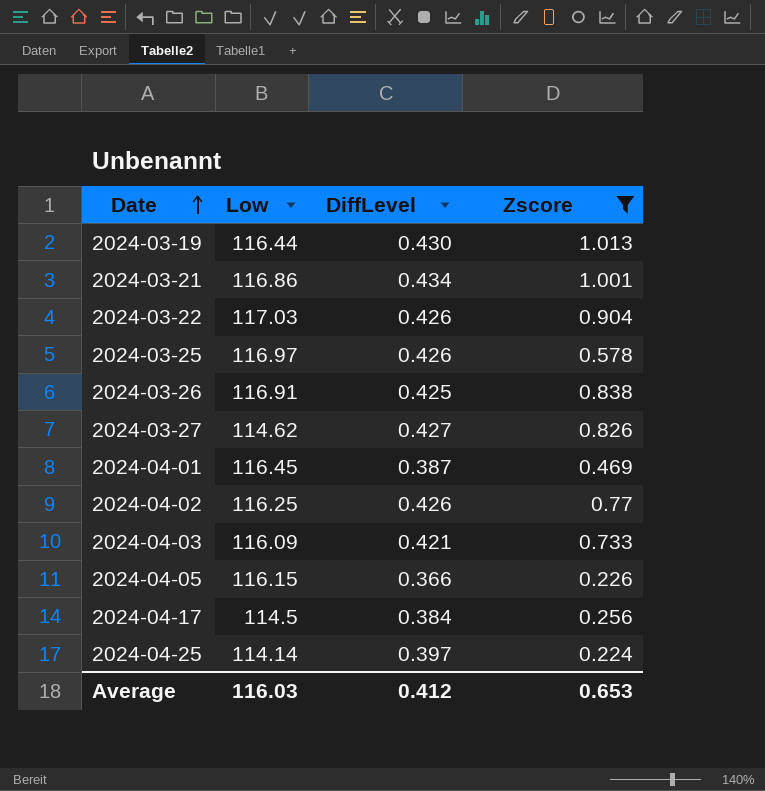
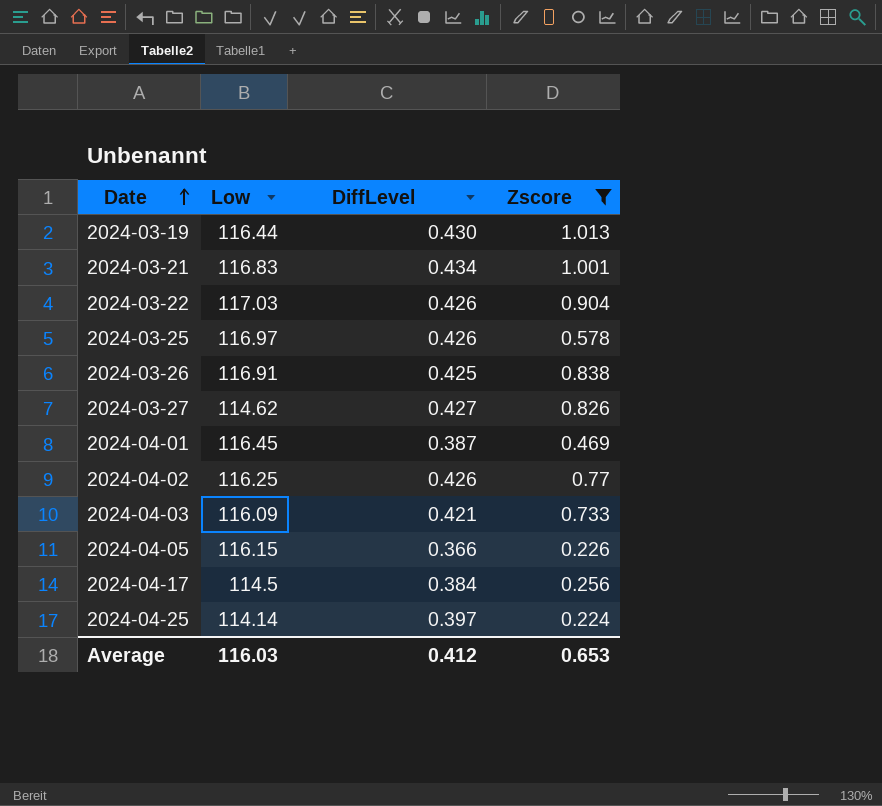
2024-03-21 | Low: 116.86 -> 116.83

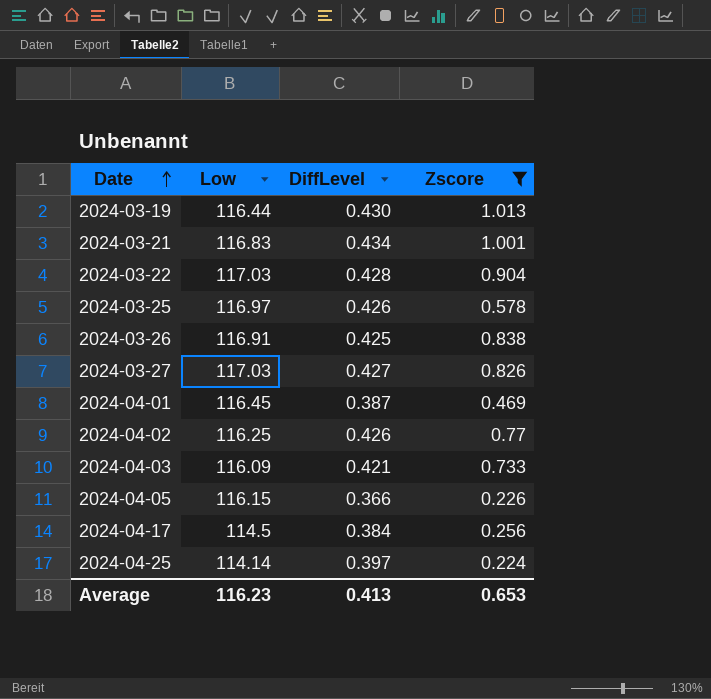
2024-03-22 | DiffLevel: 0.426 -> 0.428
2024-03-27 | Low: 114.62 -> 117.03
Average | Low: 116.03 -> 116.23
Average | DiffLevel: 0.412 -> 0.413

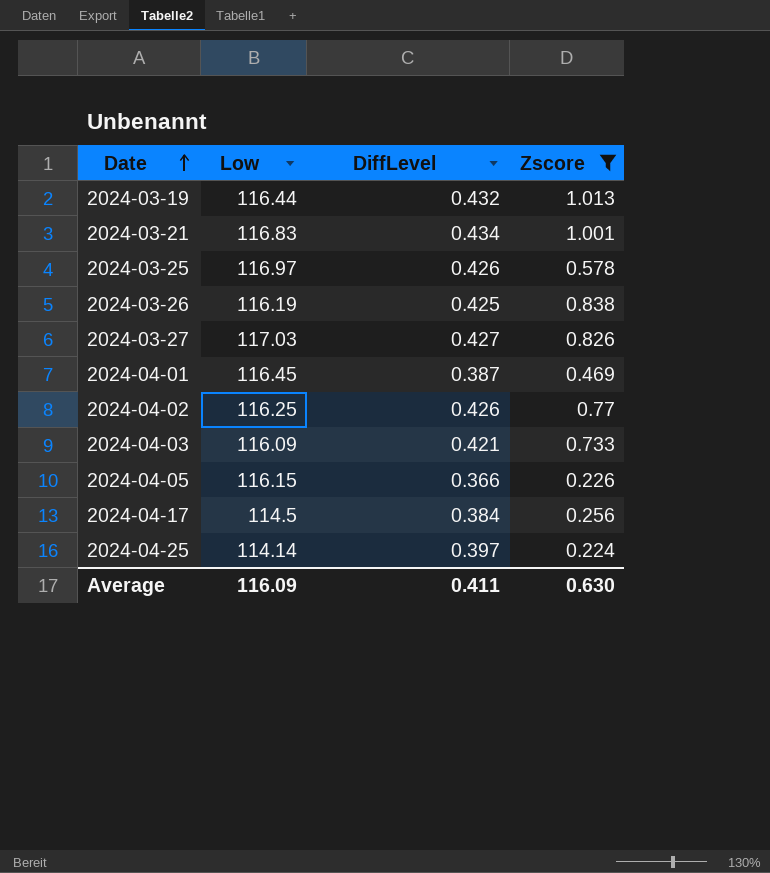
row 2024-03-22: 117.03 | 0.428 | 0.904 -> none
2024-03-19 | DiffLevel: 0.430 -> 0.432
2024-03-26 | Low: 116.91 -> 116.19
Average | Low: 116.23 -> 116.09
Average | DiffLevel: 0.413 -> 0.411
Average | Zscore: 0.653 -> 0.630

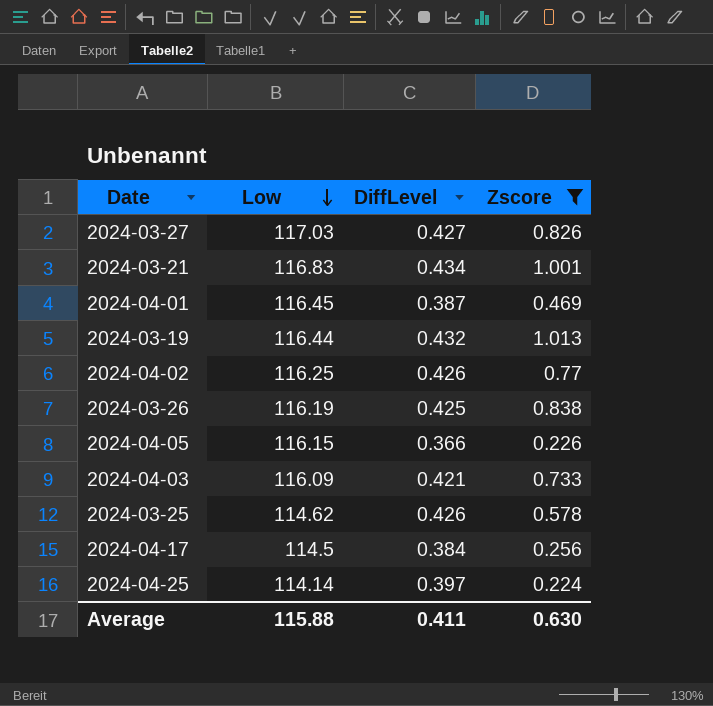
row order: Date ascending -> Low descending
2024-03-25 | Low: 116.97 -> 114.62
Average | Low: 116.09 -> 115.88

